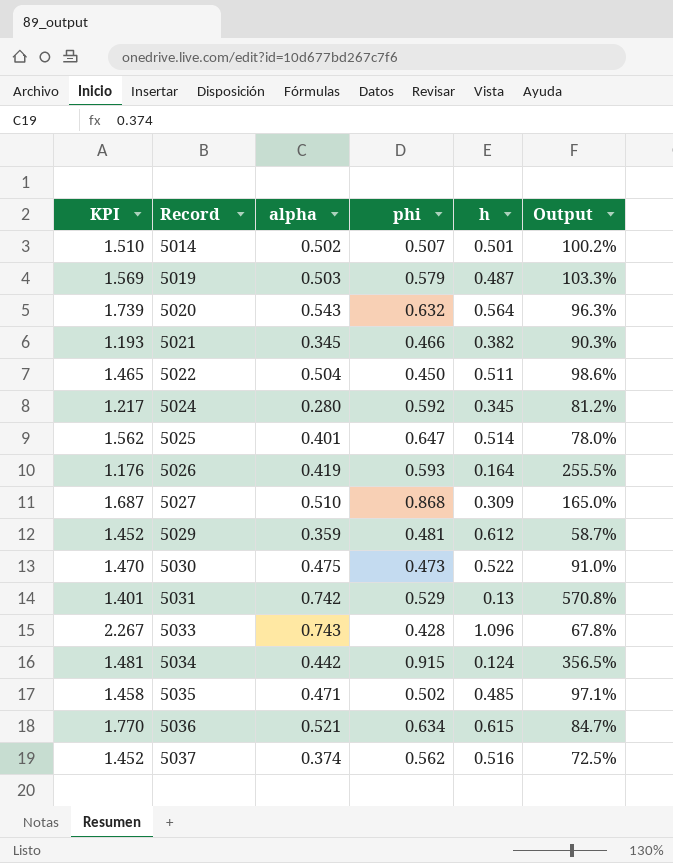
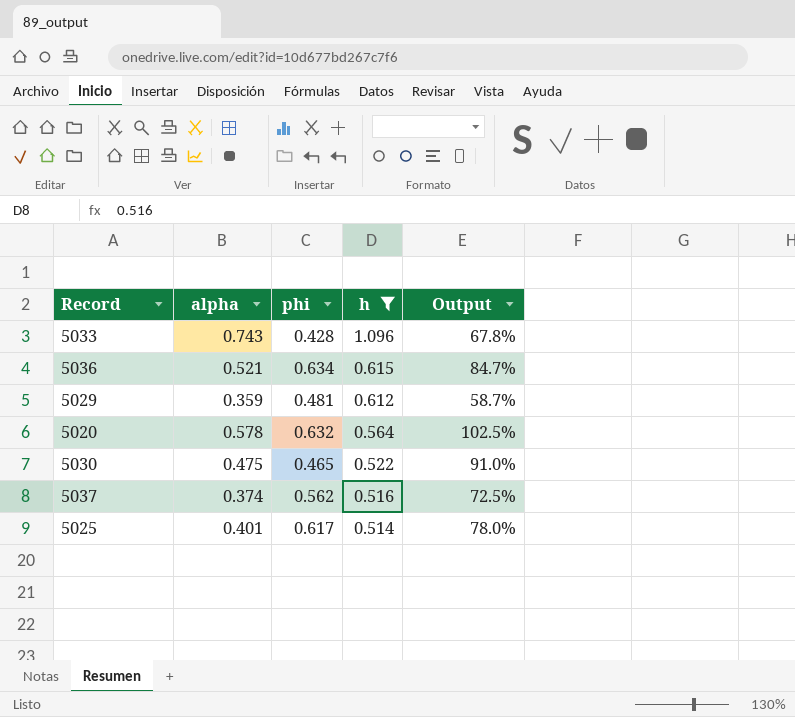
filter: none -> h >= 0.514
row order: Record ascending -> h descending
column KPI | formula: [alpha] + [phi] + [h] -> none
5020 | alpha: 0.543 -> 0.578
5020 | Output: 96.3% -> 102.5%
5030 | phi: 0.473 -> 0.465
5025 | phi: 0.647 -> 0.617

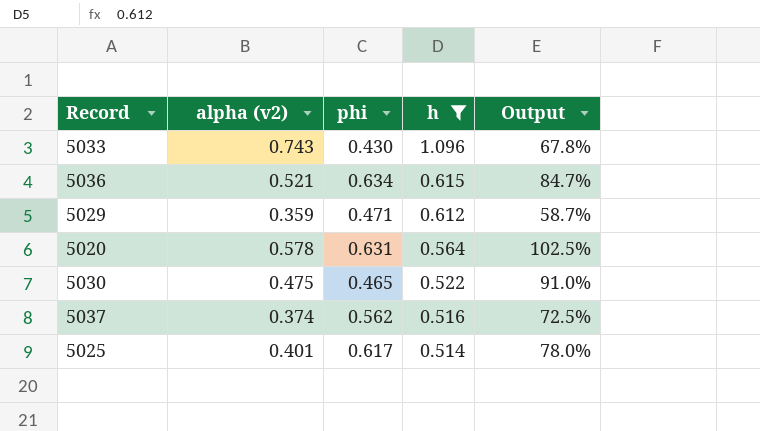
column name: alpha -> alpha (v2)
5033 | phi: 0.428 -> 0.430
5029 | phi: 0.481 -> 0.471
5020 | phi: 0.632 -> 0.631

